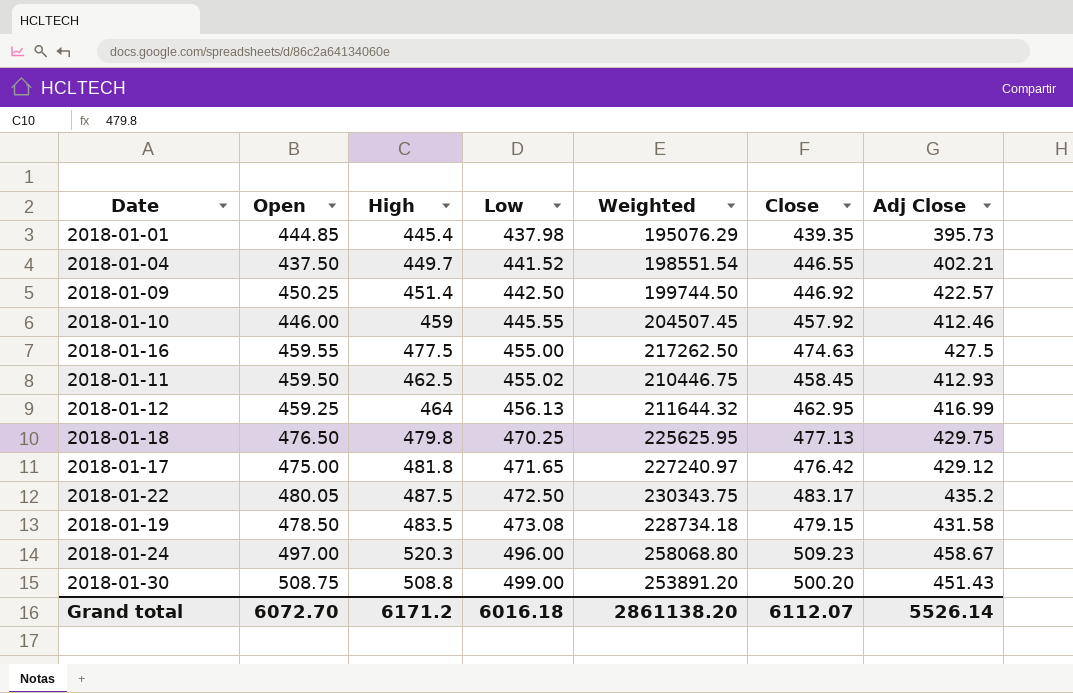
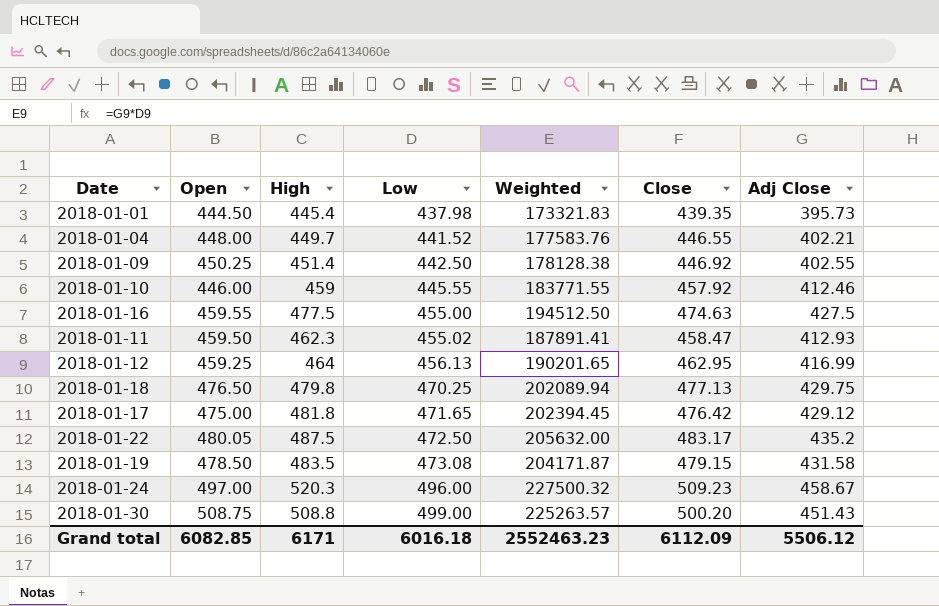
column Weighted | formula: [High] * [Low] -> [Low] * [Adj Close]
2018-01-01 | Open: 444.85 -> 444.50
2018-01-04 | Open: 437.50 -> 448.00
2018-01-09 | Adj Close: 422.57 -> 402.55
2018-01-11 | High: 462.5 -> 462.3
2018-01-11 | Close: 458.45 -> 458.47
Grand total | Open: 6072.70 -> 6082.85
Grand total | High: 6171.2 -> 6171
Grand total | Weighted: 2861138.20 -> 2552463.23
Grand total | Close: 6112.07 -> 6112.09
Grand total | Adj Close: 5526.14 -> 5506.12

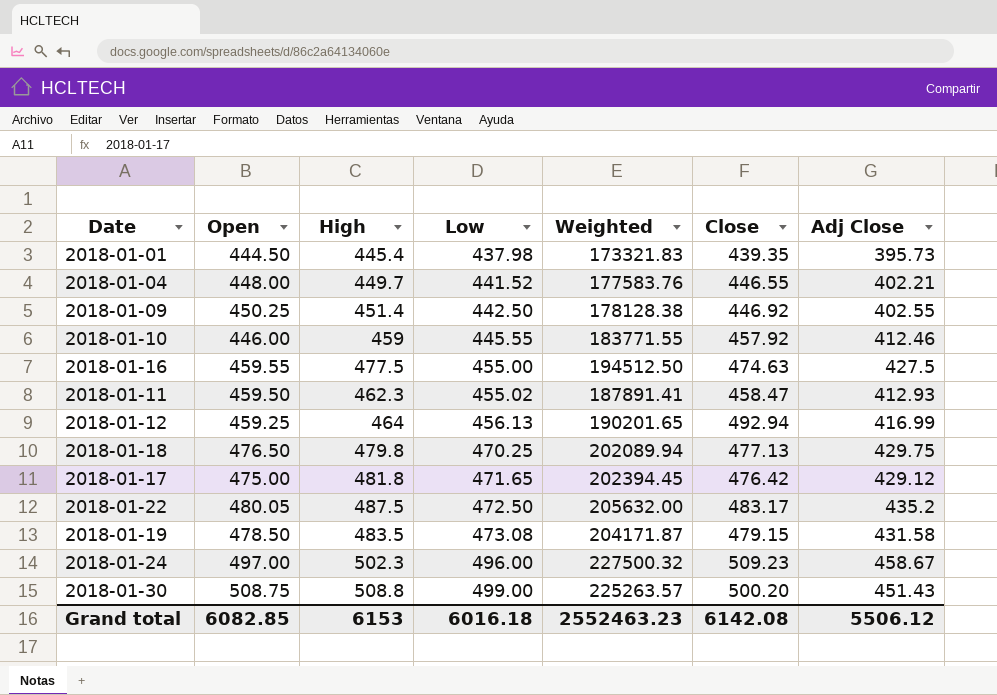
2018-01-12 | Close: 462.95 -> 492.94
2018-01-24 | High: 520.3 -> 502.3
Grand total | High: 6171 -> 6153
Grand total | Close: 6112.09 -> 6142.08

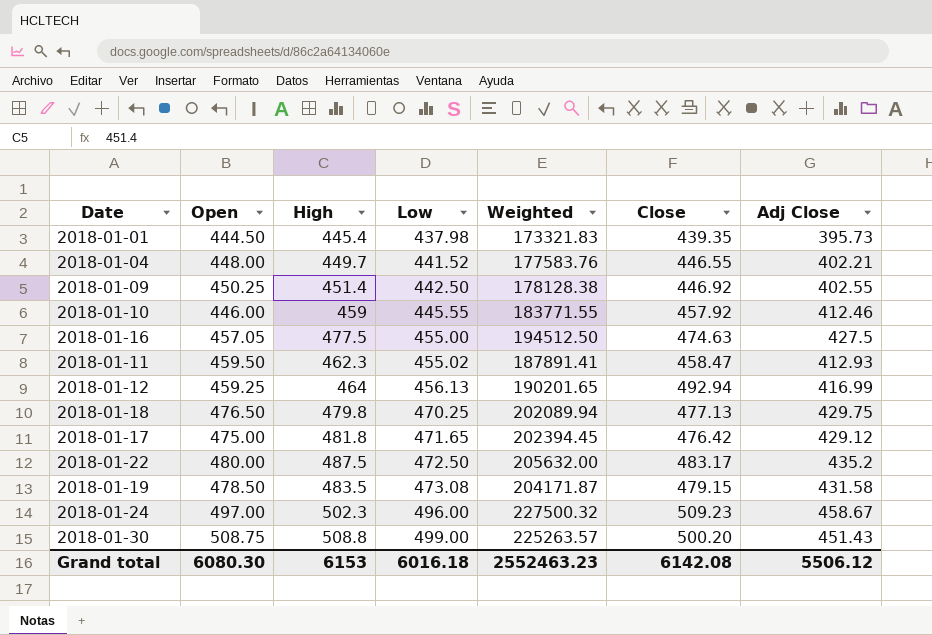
2018-01-16 | Open: 459.55 -> 457.05
2018-01-22 | Open: 480.05 -> 480.00
Grand total | Open: 6082.85 -> 6080.30

